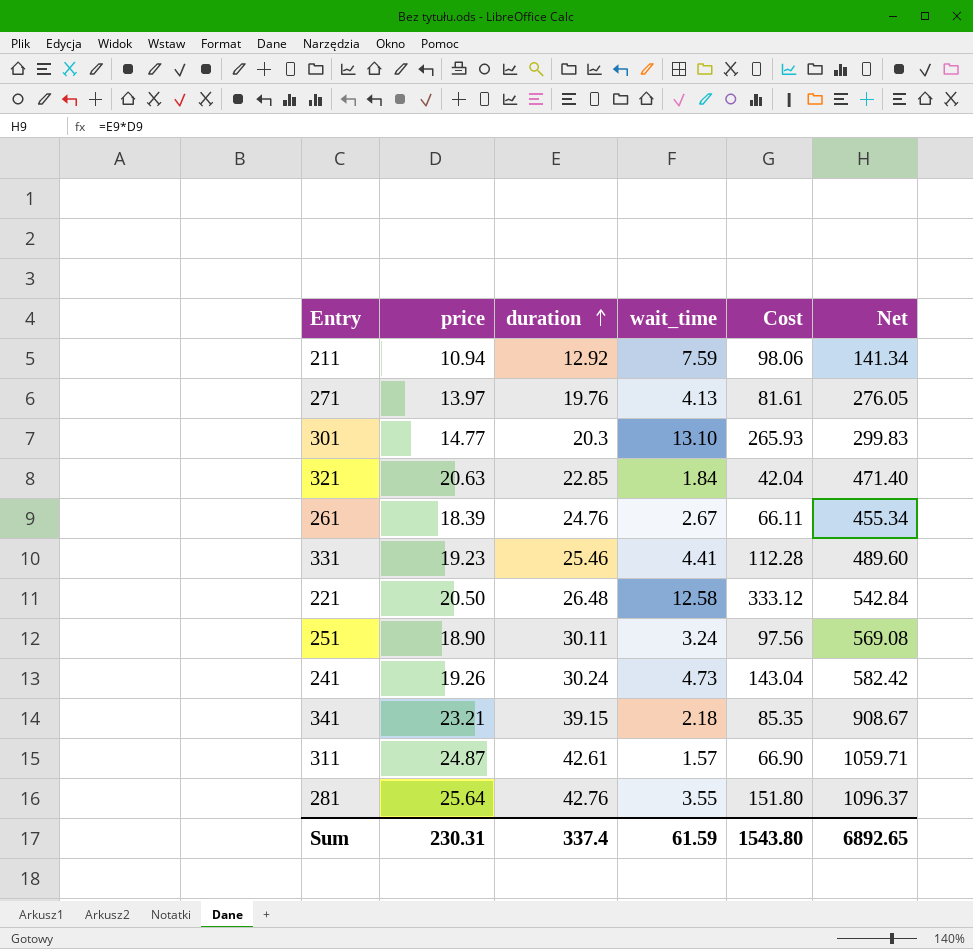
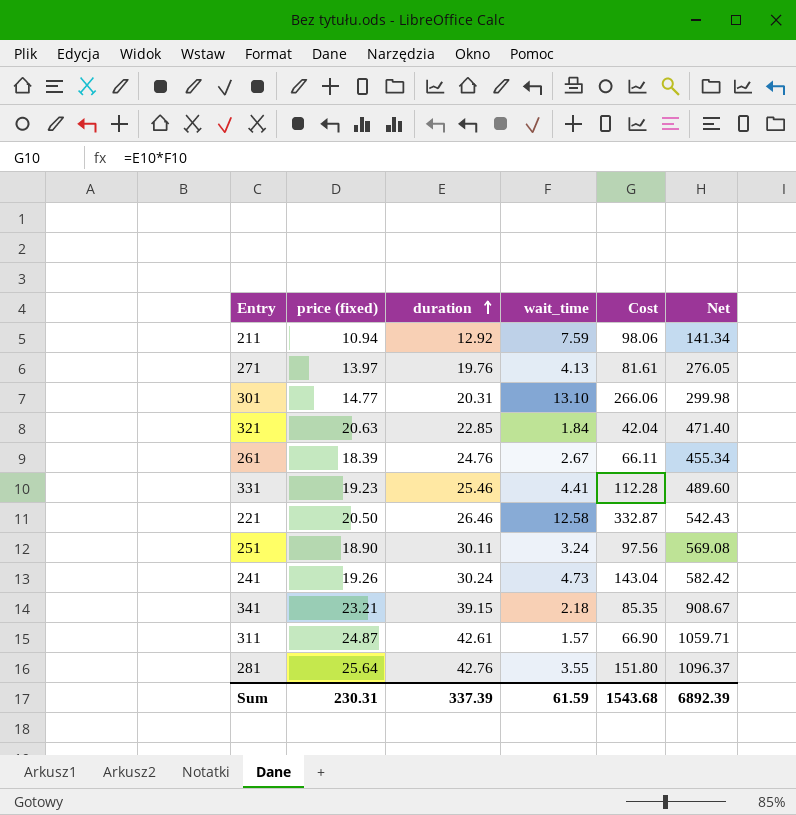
column name: price -> price (fixed)
301 | duration: 20.3 -> 20.31
301 | Cost: 265.93 -> 266.06
301 | Net: 299.83 -> 299.98
221 | duration: 26.48 -> 26.46
221 | Cost: 333.12 -> 332.87
221 | Net: 542.84 -> 542.43
Sum | duration: 337.4 -> 337.39
Sum | Cost: 1543.80 -> 1543.68
Sum | Net: 6892.65 -> 6892.39

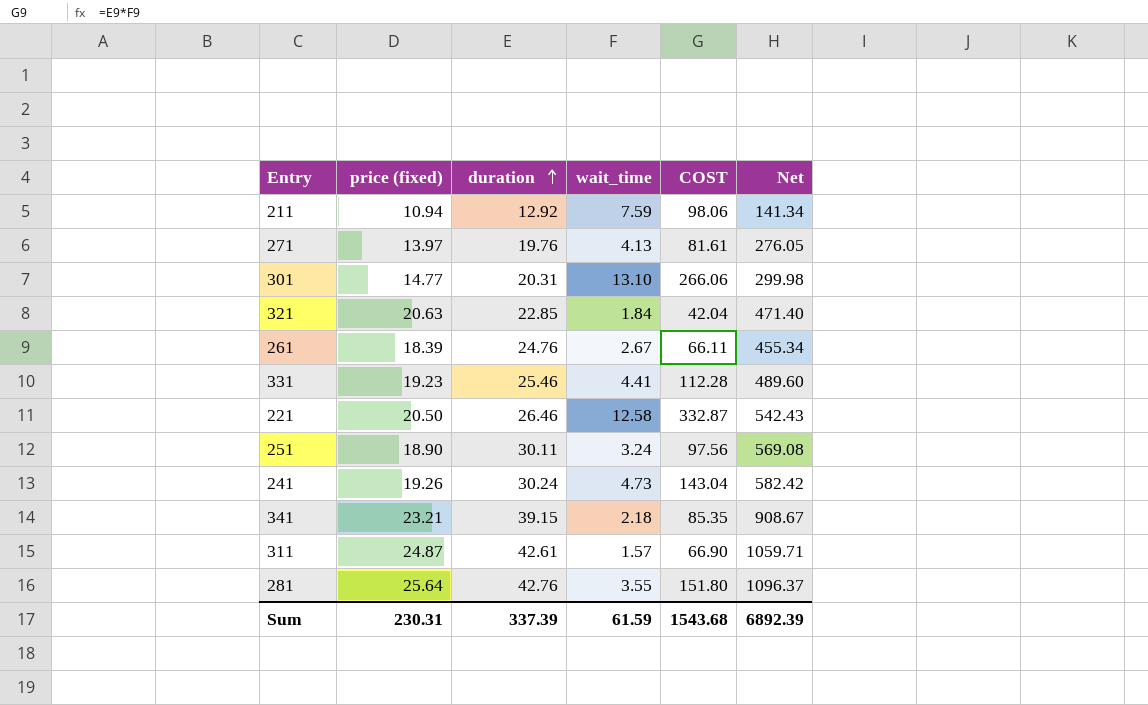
column name: Cost -> COST

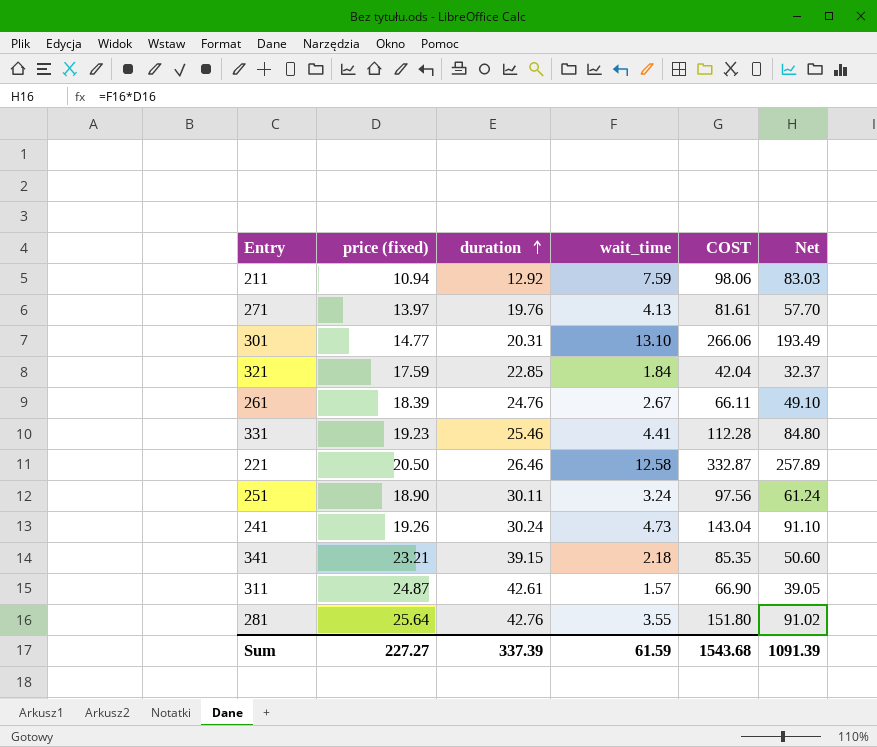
column Net | formula: [price (fixed)] * [duration] -> [price (fixed)] * [wait_time]
321 | price (fixed): 20.63 -> 17.59
Sum | price (fixed): 230.31 -> 227.27
Sum | Net: 6892.39 -> 1091.39

